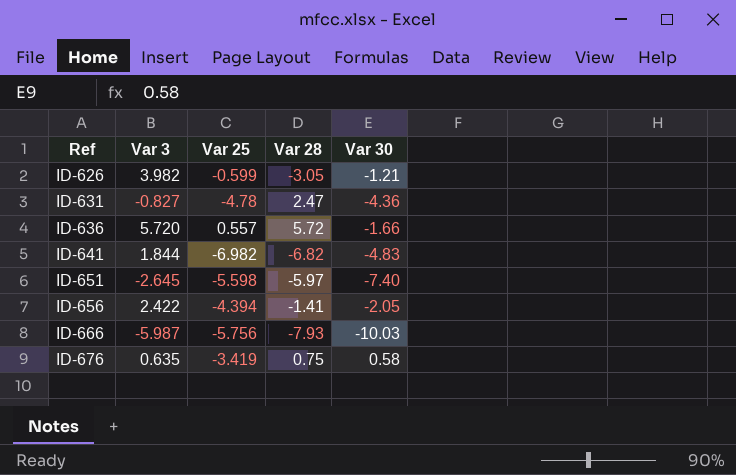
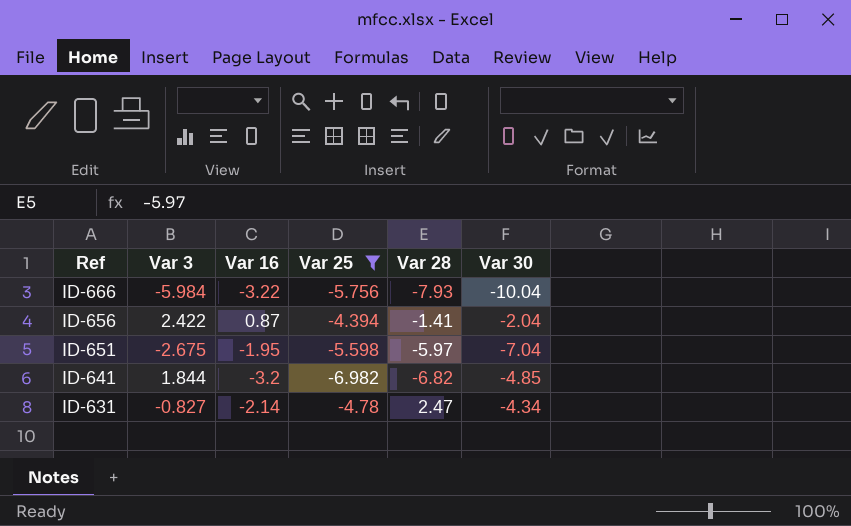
filter: none -> Var 25 <= -4.394
row order: Ref ascending -> Ref descending
column Var 16 | position: none -> 3
ID-666 | Var 3: -5.987 -> -5.984
ID-666 | Var 30: -10.03 -> -10.04
ID-656 | Var 30: -2.05 -> -2.04
ID-651 | Var 3: -2.645 -> -2.675
ID-651 | Var 30: -7.40 -> -7.04
ID-641 | Var 30: -4.83 -> -4.85
ID-631 | Var 30: -4.36 -> -4.34

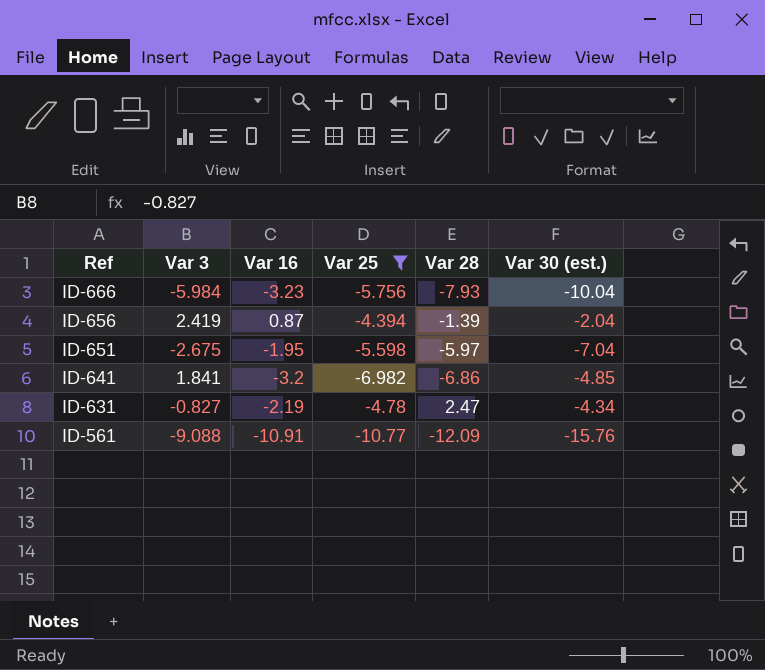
column name: Var 30 -> Var 30 (est.)
ID-666 | Var 16: -3.22 -> -3.23
ID-656 | Var 3: 2.422 -> 2.419
ID-656 | Var 28: -1.41 -> -1.39
ID-641 | Var 3: 1.844 -> 1.841
ID-641 | Var 28: -6.82 -> -6.86
ID-631 | Var 16: -2.14 -> -2.19
row ID-561: none -> -9.088 | -10.91 | -10.77 | -12.09 | -15.76

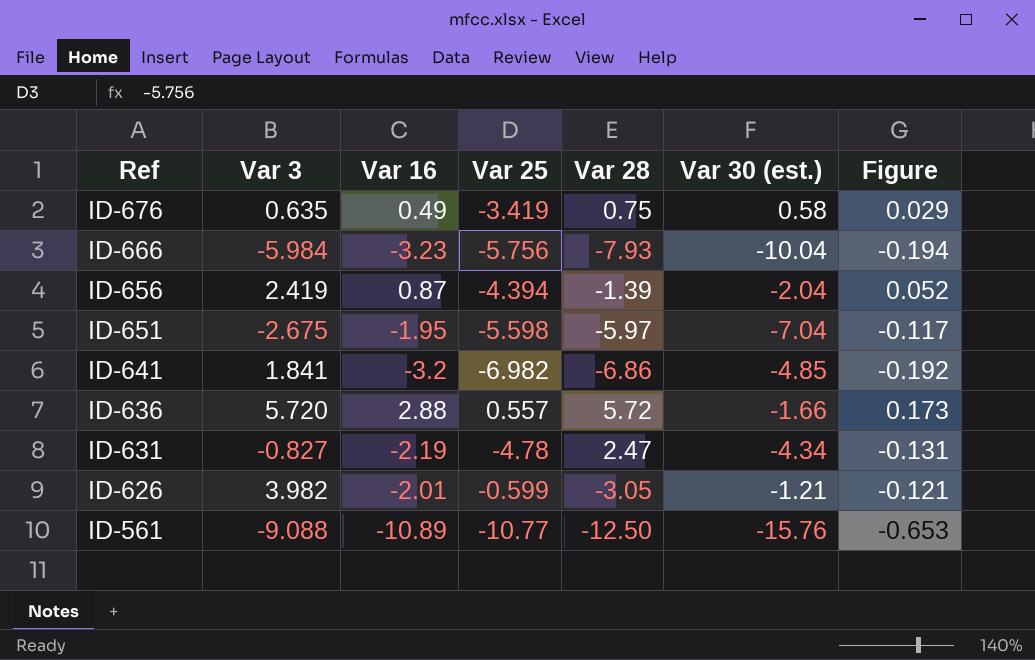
filter: Var 25 <= -4.394 -> none
column Figure | formula: none -> [Var 16] * 0.06
ID-561 | Var 16: -10.91 -> -10.89
ID-561 | Var 28: -12.09 -> -12.50

